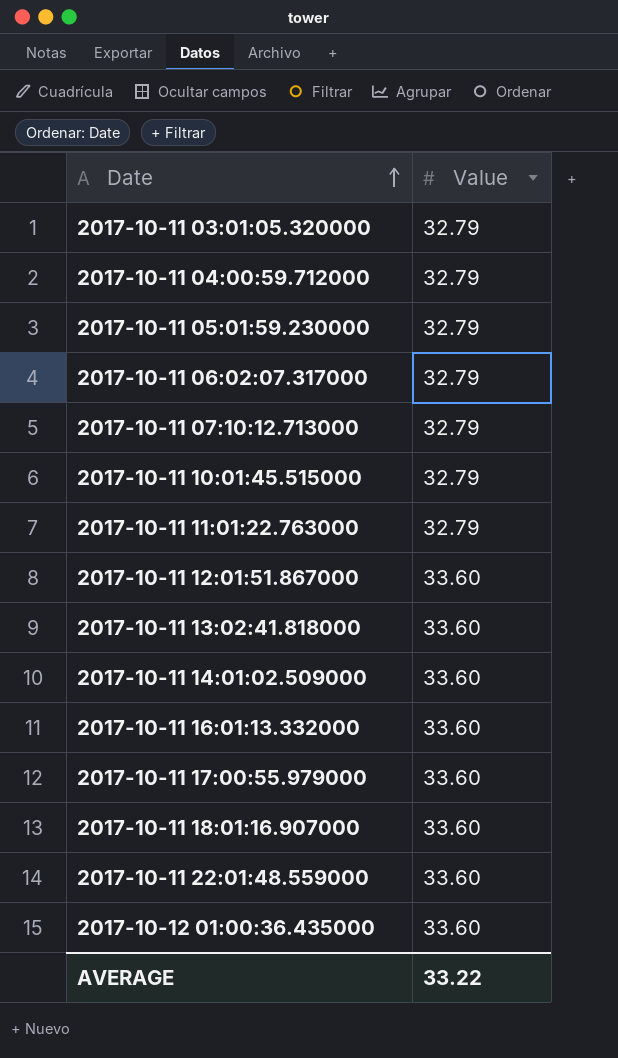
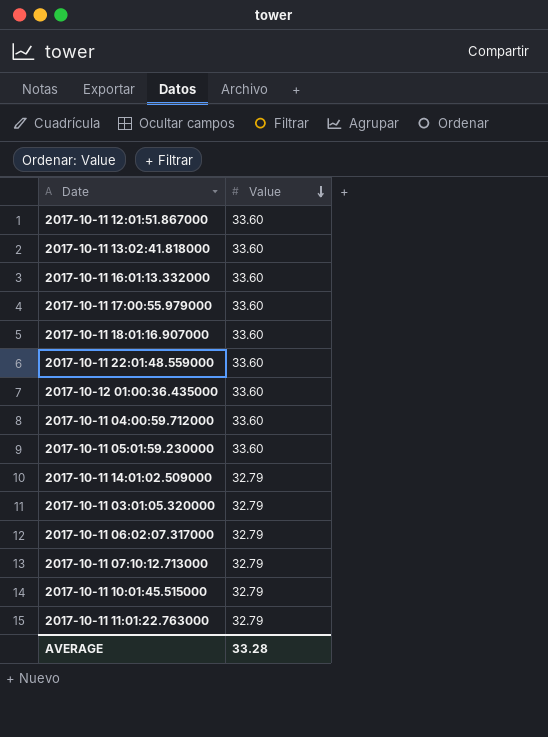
row order: Date ascending -> Value descending
2017-10-11 04:00:59.712000 | Value: 32.79 -> 33.60
2017-10-11 05:01:59.230000 | Value: 32.79 -> 33.60
2017-10-11 14:01:02.509000 | Value: 33.60 -> 32.79
AVERAGE | Value: 33.22 -> 33.28

